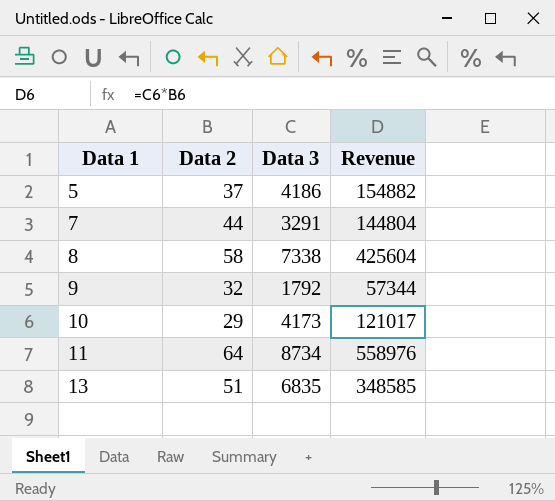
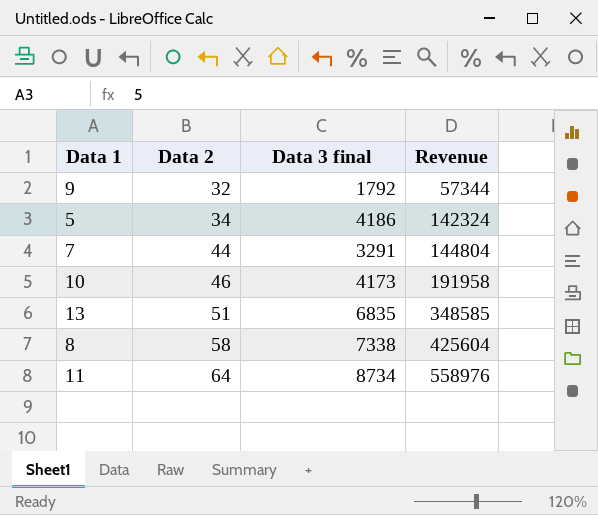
row order: Data 1 ascending -> Data 2 ascending
column name: Data 3 -> Data 3 final
5 | Data 2: 37 -> 34
5 | Revenue: 154882 -> 142324
10 | Data 2: 29 -> 46
10 | Revenue: 121017 -> 191958

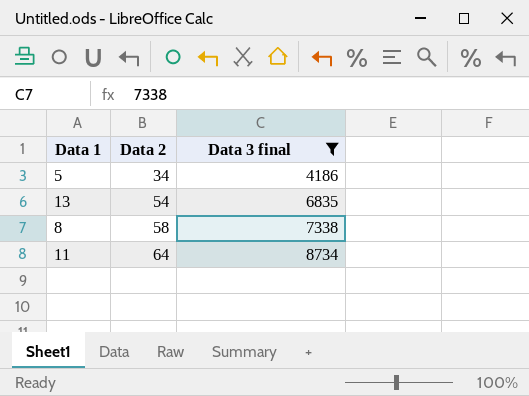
filter: none -> Data 3 final >= 4186
column Revenue | formula: [Data 2] * [Data 3 final] -> none
13 | Data 2: 51 -> 54

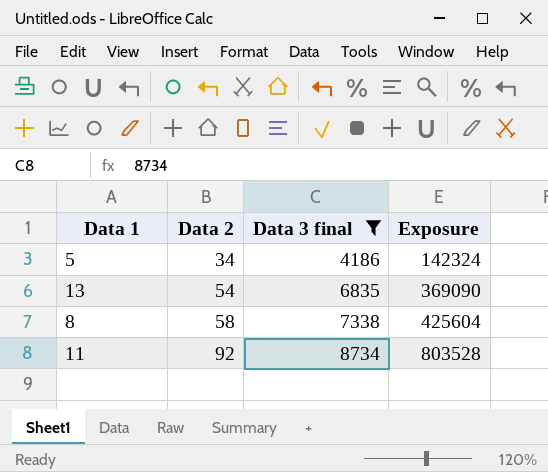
column Exposure | formula: none -> [Data 2] * [Data 3 final]
11 | Data 2: 64 -> 92

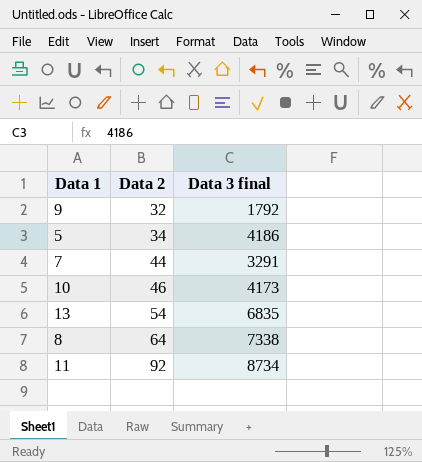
filter: Data 3 final >= 4186 -> none
column Exposure | formula: [Data 2] * [Data 3 final] -> none
8 | Data 2: 58 -> 64

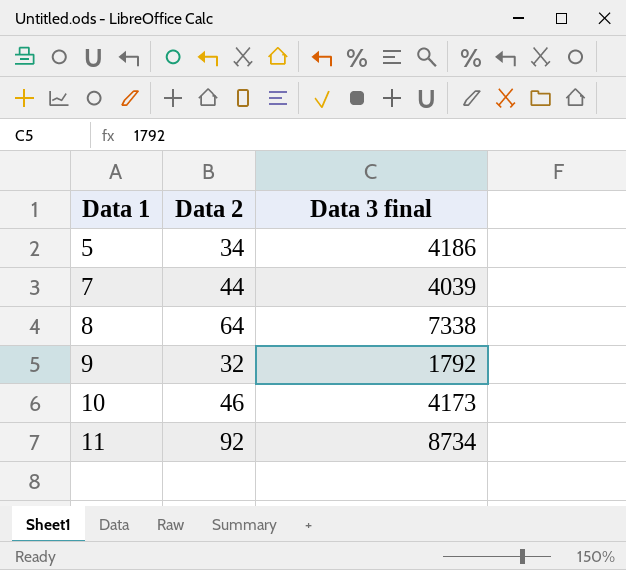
row order: Data 2 ascending -> Data 1 ascending
row 13: 54 | 6835 -> none
7 | Data 3 final: 3291 -> 4039

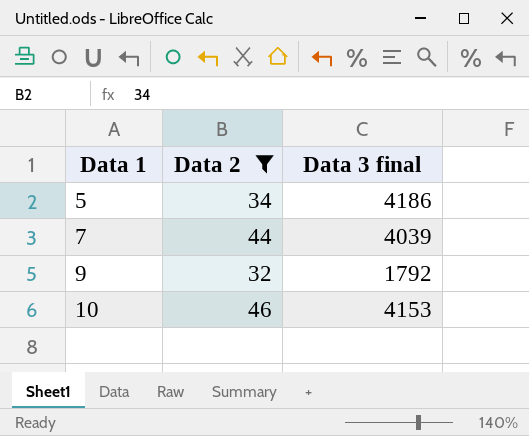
filter: none -> Data 2 <= 46
10 | Data 3 final: 4173 -> 4153

